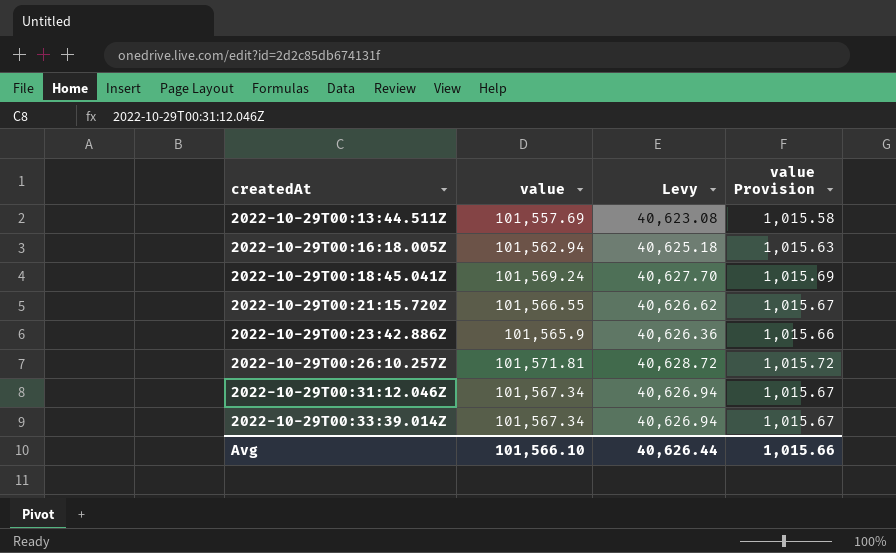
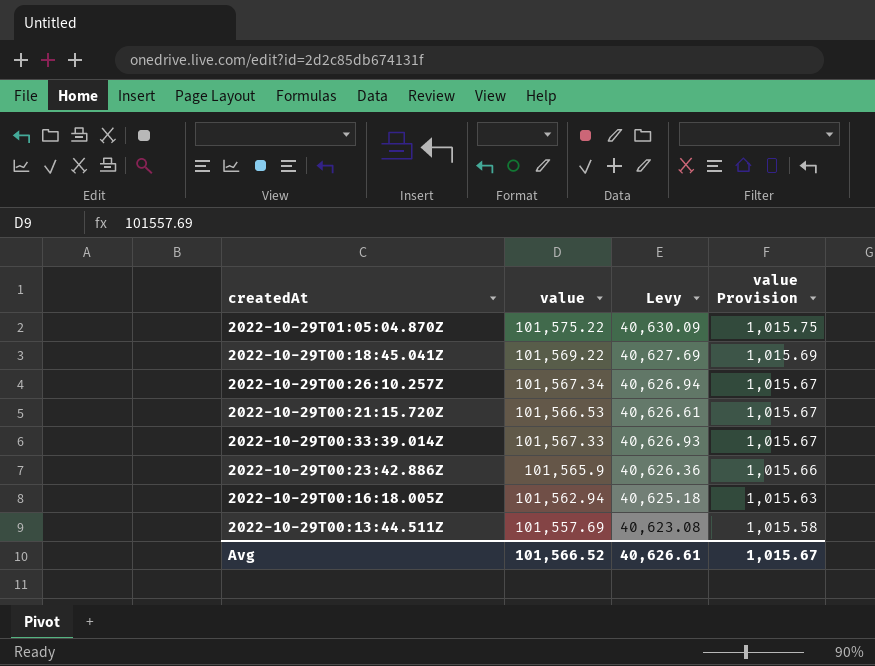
row order: createdAt ascending -> value Provision descending
row 2022-10-29T00:31:12.046Z: 101,567.34 | 40,626.94 | 1,015.67 -> none
row 2022-10-29T01:05:04.870Z: none -> 101,575.22 | 40,630.09 | 1,015.75
2022-10-29T00:18:45.041Z | value: 101,569.24 -> 101,569.22
2022-10-29T00:18:45.041Z | Levy: 40,627.70 -> 40,627.69
2022-10-29T00:26:10.257Z | value: 101,571.81 -> 101,567.34
2022-10-29T00:26:10.257Z | Levy: 40,628.72 -> 40,626.94
2022-10-29T00:26:10.257Z | value Provision: 1,015.72 -> 1,015.67
2022-10-29T00:21:15.720Z | value: 101,566.55 -> 101,566.53
2022-10-29T00:21:15.720Z | Levy: 40,626.62 -> 40,626.61
2022-10-29T00:33:39.014Z | value: 101,567.34 -> 101,567.33
2022-10-29T00:33:39.014Z | Levy: 40,626.94 -> 40,626.93
Avg | value: 101,566.10 -> 101,566.52
Avg | Levy: 40,626.44 -> 40,626.61
Avg | value Provision: 1,015.66 -> 1,015.67

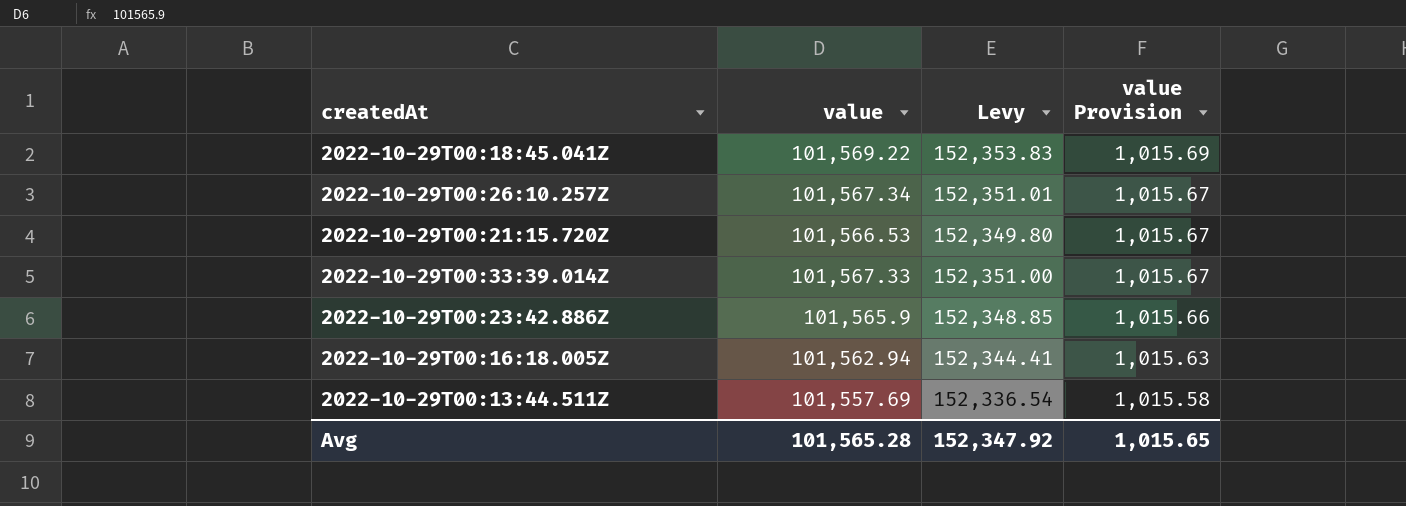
column Levy | formula: [value] * 0.4 -> [value] * 1.5
row 2022-10-29T01:05:04.870Z: 101,575.22 | 40,630.09 | 1,015.75 -> none
Avg | value: 101,566.52 -> 101,565.28
Avg | Levy: 40,626.61 -> 152,347.92
Avg | value Provision: 1,015.67 -> 1,015.65

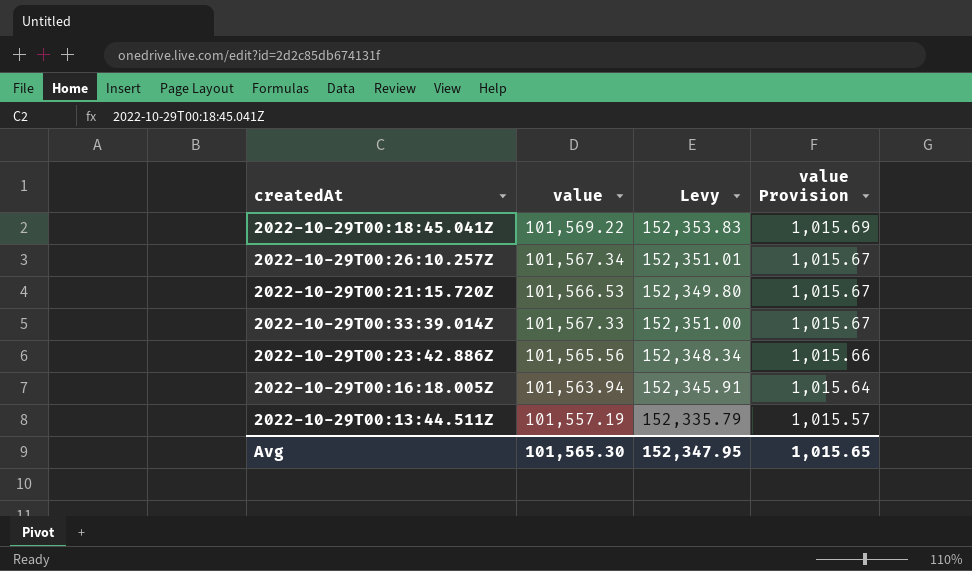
2022-10-29T00:23:42.886Z | value: 101,565.9 -> 101,565.56
2022-10-29T00:23:42.886Z | Levy: 152,348.85 -> 152,348.34
2022-10-29T00:16:18.005Z | value: 101,562.94 -> 101,563.94
2022-10-29T00:16:18.005Z | Levy: 152,344.41 -> 152,345.91
2022-10-29T00:16:18.005Z | value Provision: 1,015.63 -> 1,015.64
2022-10-29T00:13:44.511Z | value: 101,557.69 -> 101,557.19
2022-10-29T00:13:44.511Z | Levy: 152,336.54 -> 152,335.79
2022-10-29T00:13:44.511Z | value Provision: 1,015.58 -> 1,015.57
Avg | value: 101,565.28 -> 101,565.30
Avg | Levy: 152,347.92 -> 152,347.95

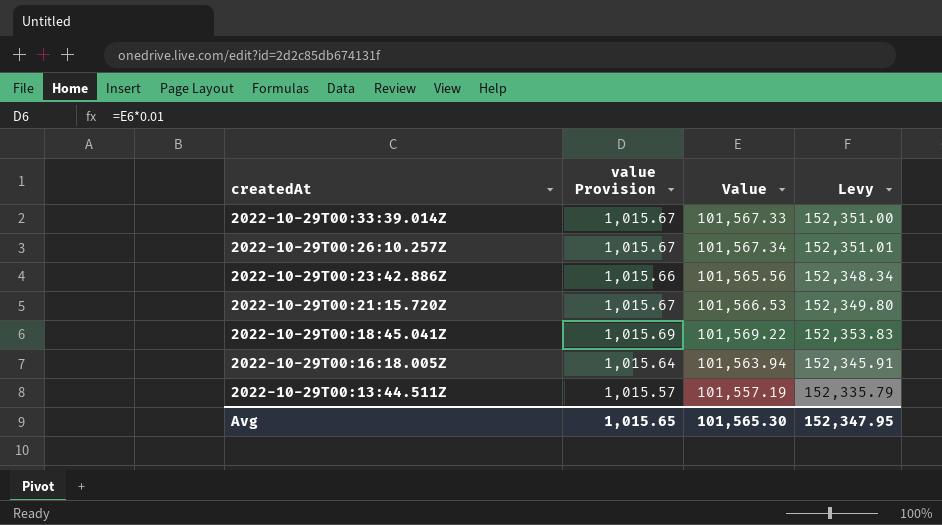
row order: value Provision descending -> createdAt descending
column value Provision | position: 4 -> 2
column name: value -> Value

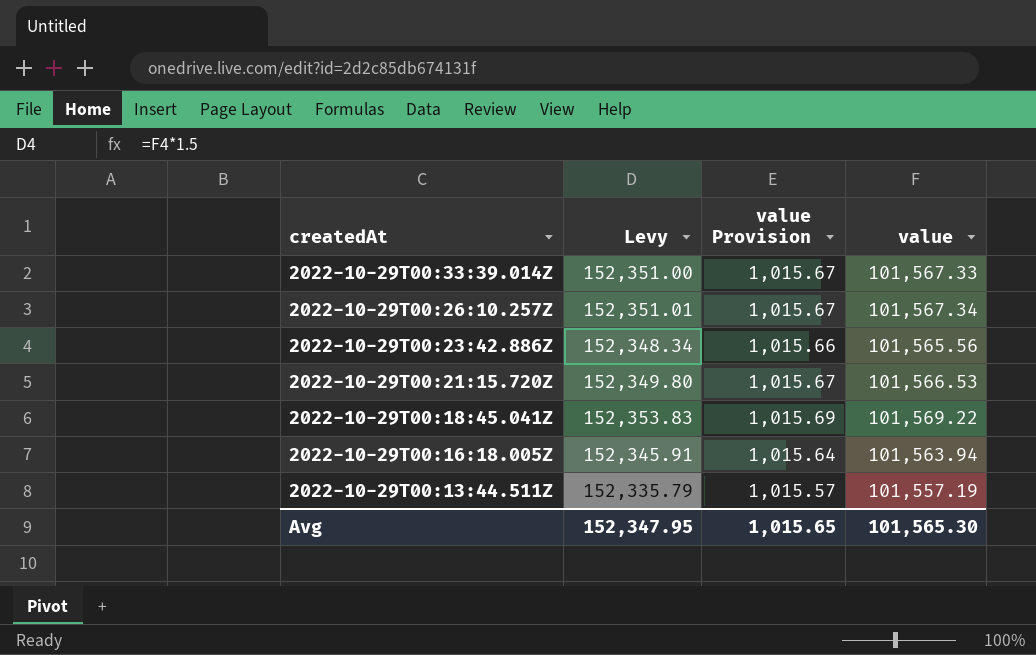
column Levy | position: 4 -> 2
column name: Value -> value

